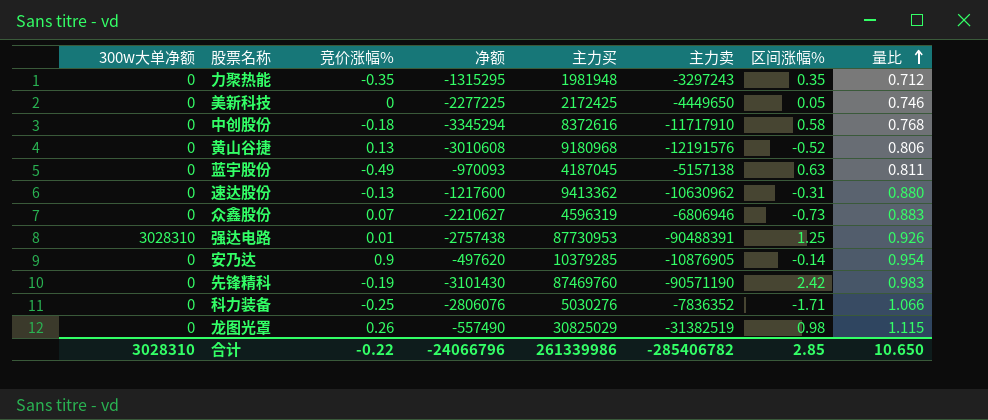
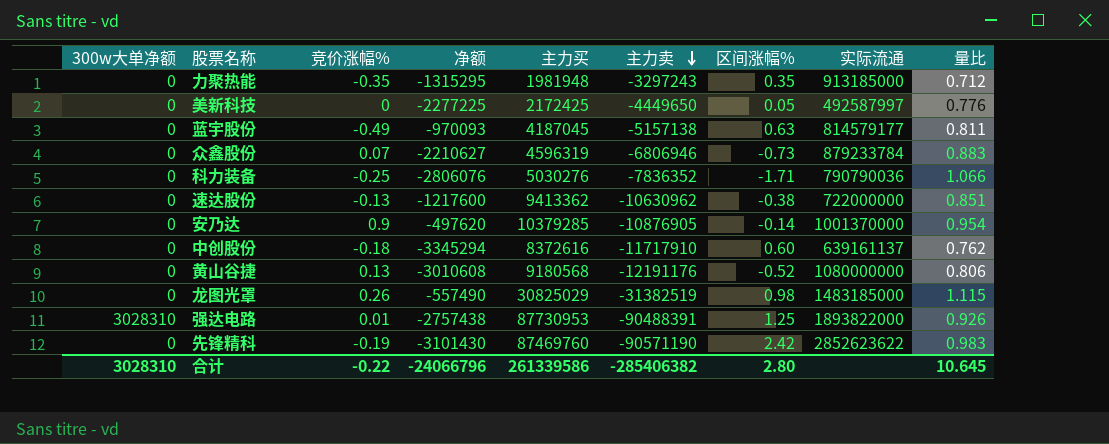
row order: 量比 ascending -> 主力卖 descending
column 实际流通 | position: none -> 8
美新科技 | 量比: 0.746 -> 0.776
速达股份 | 区间涨幅%: -0.31 -> -0.38
速达股份 | 量比: 0.880 -> 0.851
中创股份 | 区间涨幅%: 0.58 -> 0.60
中创股份 | 量比: 0.768 -> 0.762
黄山谷捷 | 主力买: 9180968 -> 9180568
黄山谷捷 | 主力卖: -12191576 -> -12191176
合计 | 主力买: 261339986 -> 261339586
合计 | 主力卖: -285406782 -> -285406382
合计 | 区间涨幅%: 2.85 -> 2.80
合计 | 量比: 10.650 -> 10.645

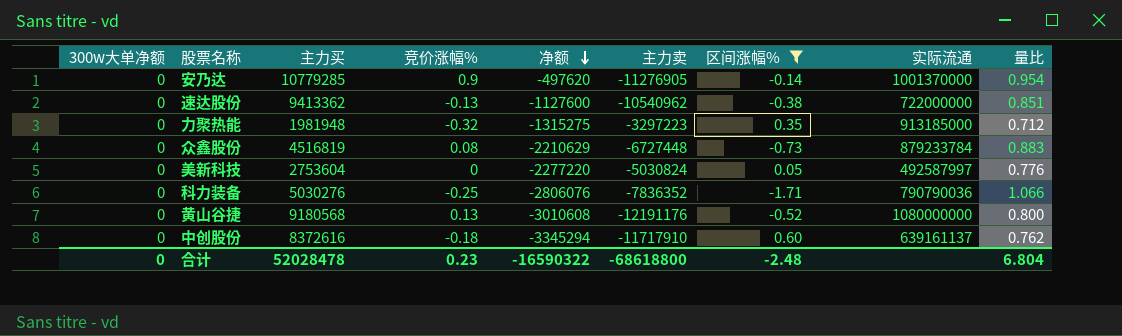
filter: none -> 区间涨幅% <= 0.60
row order: 主力卖 descending -> 净额 descending
column 主力买 | position: 5 -> 3
安乃达 | 主力买: 10379285 -> 10779285
安乃达 | 主力卖: -10876905 -> -11276905
速达股份 | 净额: -1217600 -> -1127600
速达股份 | 主力卖: -10630962 -> -10540962
力聚热能 | 竞价涨幅%: -0.35 -> -0.32
力聚热能 | 净额: -1315295 -> -1315275
力聚热能 | 主力卖: -3297243 -> -3297223
众鑫股份 | 主力买: 4596319 -> 4516819
众鑫股份 | 竞价涨幅%: 0.07 -> 0.08
众鑫股份 | 净额: -2210627 -> -2210629
众鑫股份 | 主力卖: -6806946 -> -6727448
美新科技 | 主力买: 2172425 -> 2753604
美新科技 | 净额: -2277225 -> -2277220
美新科技 | 主力卖: -4449650 -> -5030824
黄山谷捷 | 量比: 0.806 -> 0.800
合计 | 300w大单净额: 3028310 -> 0
合计 | 主力买: 261339586 -> 52028478
合计 | 竞价涨幅%: -0.22 -> 0.23
合计 | 净额: -24066796 -> -16590322
合计 | 主力卖: -285406382 -> -68618800
合计 | 区间涨幅%: 2.80 -> -2.48
合计 | 量比: 10.645 -> 6.804

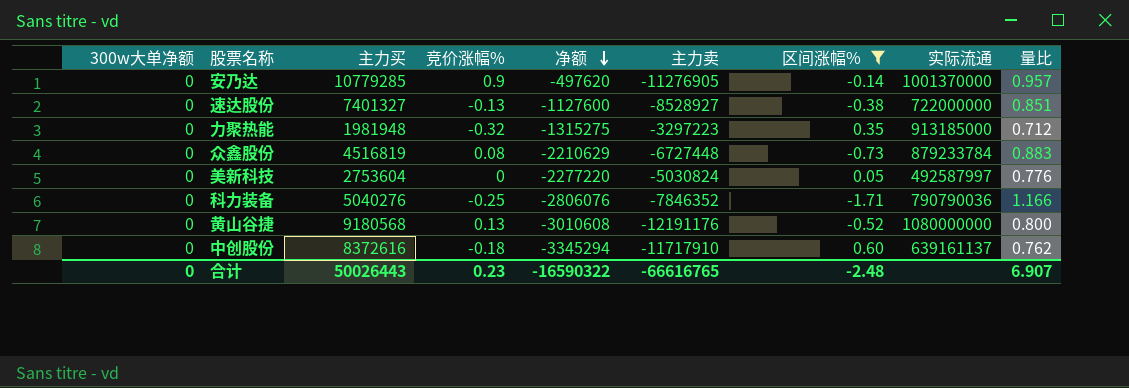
安乃达 | 量比: 0.954 -> 0.957
速达股份 | 主力买: 9413362 -> 7401327
速达股份 | 主力卖: -10540962 -> -8528927
科力装备 | 主力买: 5030276 -> 5040276
科力装备 | 主力卖: -7836352 -> -7846352
科力装备 | 量比: 1.066 -> 1.166
合计 | 主力买: 52028478 -> 50026443
合计 | 主力卖: -68618800 -> -66616765
合计 | 量比: 6.804 -> 6.907

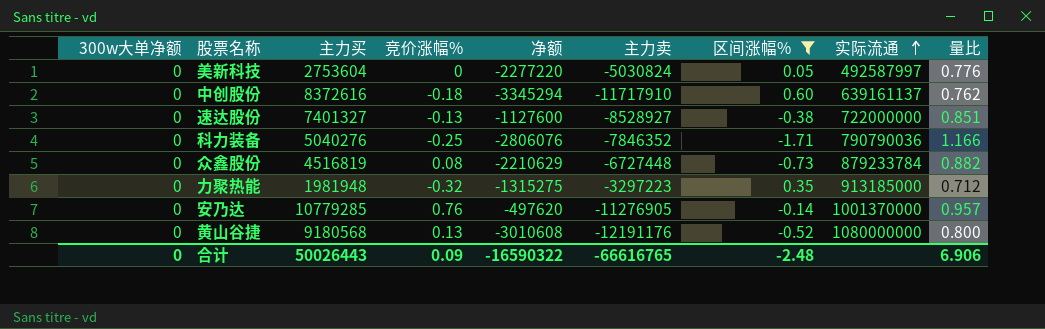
row order: 净额 descending -> 实际流通 ascending
众鑫股份 | 量比: 0.883 -> 0.882
安乃达 | 竞价涨幅%: 0.9 -> 0.76
合计 | 竞价涨幅%: 0.23 -> 0.09
合计 | 量比: 6.907 -> 6.906

